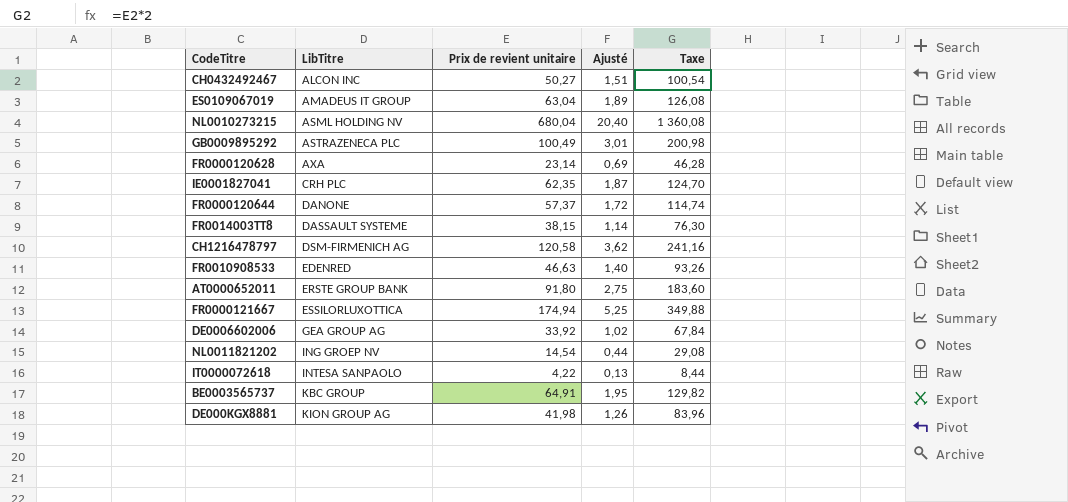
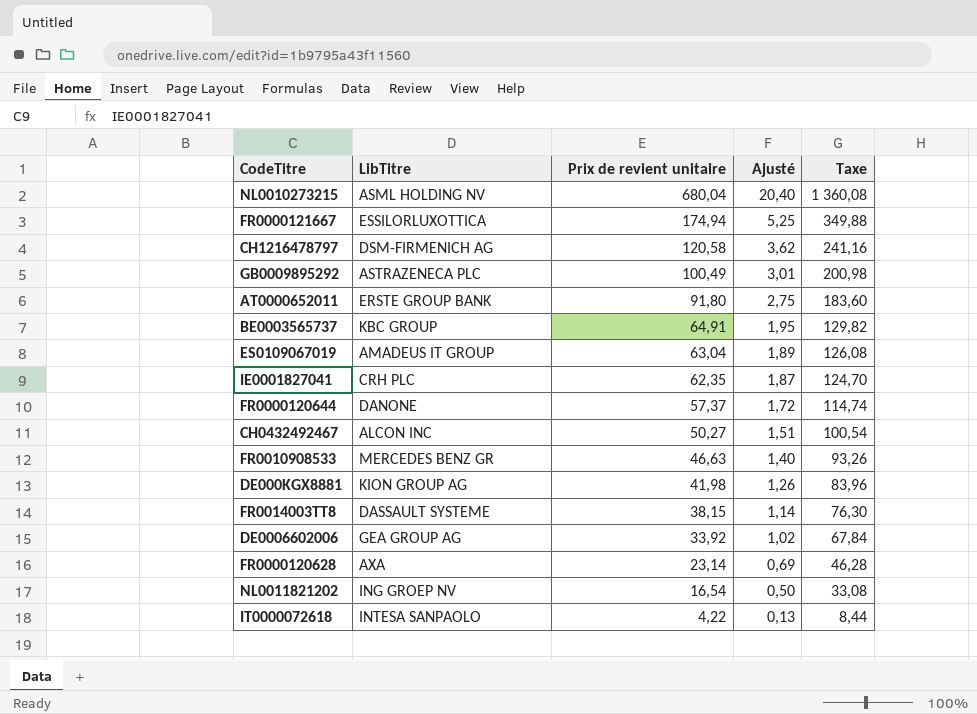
row order: LibTitre ascending -> Prix de revient unitaire descending
FR0010908533 | LibTitre: EDENRED -> MERCEDES BENZ GR
NL0011821202 | Prix de revient unitaire: 14,54 -> 16,54
NL0011821202 | Ajusté: 0,44 -> 0,50
NL0011821202 | Taxe: 29,08 -> 33,08

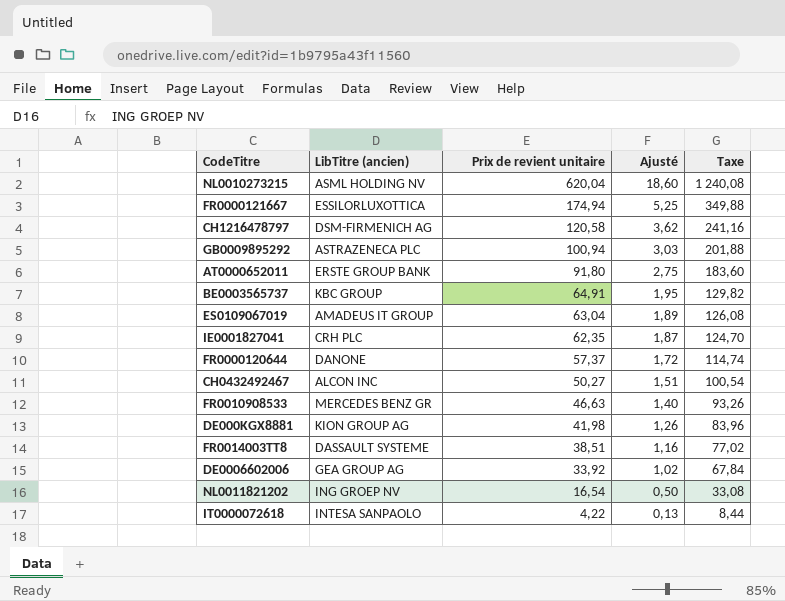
column name: LibTitre -> LibTitre (ancien)
row FR0000120628: AXA | 23,14 | 0,69 | 46,28 -> none
NL0010273215 | Prix de revient unitaire: 680,04 -> 620,04
NL0010273215 | Ajusté: 20,40 -> 18,60
NL0010273215 | Taxe: 1 360,08 -> 1 240,08
GB0009895292 | Prix de revient unitaire: 100,49 -> 100,94
GB0009895292 | Ajusté: 3,01 -> 3,03
GB0009895292 | Taxe: 200,98 -> 201,88
FR0014003TT8 | Prix de revient unitaire: 38,15 -> 38,51
FR0014003TT8 | Ajusté: 1,14 -> 1,16
FR0014003TT8 | Taxe: 76,30 -> 77,02

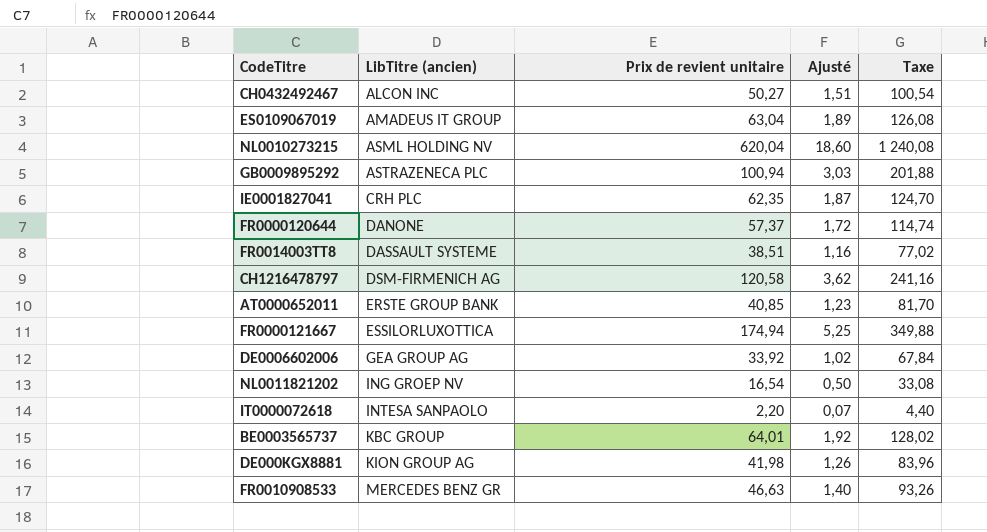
row order: Prix de revient unitaire descending -> LibTitre (ancien) ascending
AT0000652011 | Prix de revient unitaire: 91,80 -> 40,85
AT0000652011 | Ajusté: 2,75 -> 1,23
AT0000652011 | Taxe: 183,60 -> 81,70
IT0000072618 | Prix de revient unitaire: 4,22 -> 2,20
IT0000072618 | Ajusté: 0,13 -> 0,07
IT0000072618 | Taxe: 8,44 -> 4,40
BE0003565737 | Prix de revient unitaire: 64,91 -> 64,01
BE0003565737 | Ajusté: 1,95 -> 1,92
BE0003565737 | Taxe: 129,82 -> 128,02

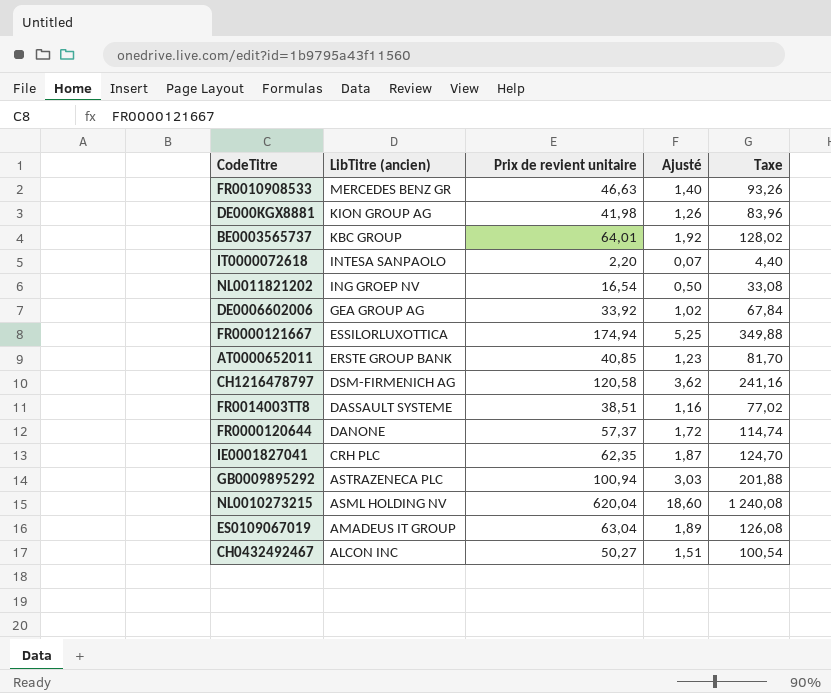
row order: LibTitre (ancien) ascending -> LibTitre (ancien) descending

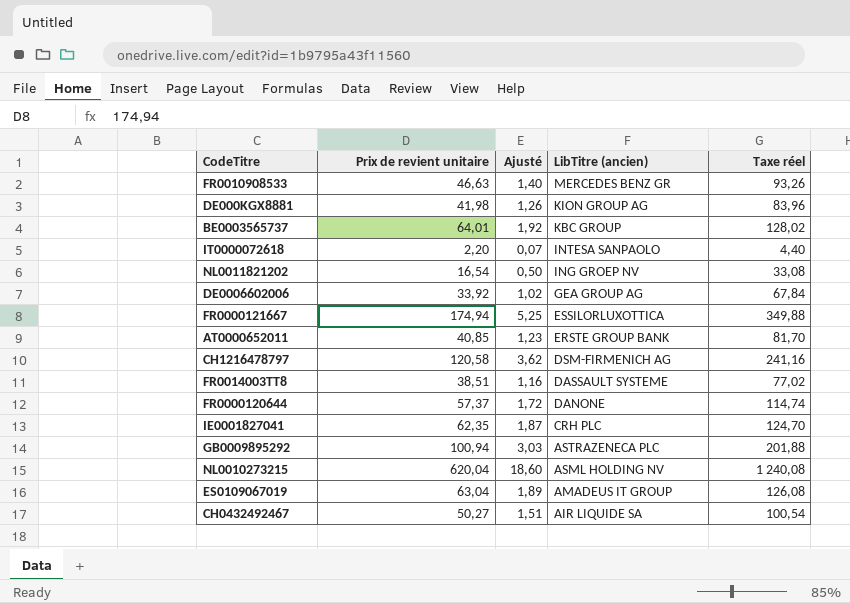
column LibTitre (ancien) | position: 2 -> 4
column name: Taxe -> Taxe réel
CH0432492467 | LibTitre (ancien): ALCON INC -> AIR LIQUIDE SA

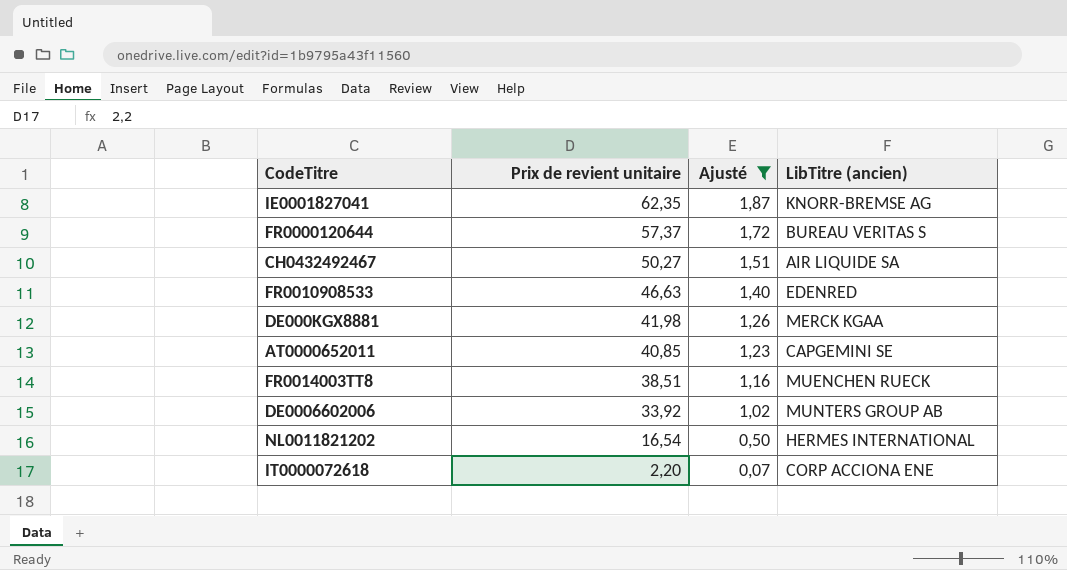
filter: none -> Ajusté <= 1,87
row order: LibTitre (ancien) descending -> Prix de revient unitaire descending
column Taxe réel | formula: [Prix de revient unitaire] * 2 -> none
IE0001827041 | LibTitre (ancien): CRH PLC -> KNORR-BREMSE AG
FR0000120644 | LibTitre (ancien): DANONE -> BUREAU VERITAS S
FR0010908533 | LibTitre (ancien): MERCEDES BENZ GR -> EDENRED
DE000KGX8881 | LibTitre (ancien): KION GROUP AG -> MERCK KGAA
AT0000652011 | LibTitre (ancien): ERSTE GROUP BANK -> CAPGEMINI SE
FR0014003TT8 | LibTitre (ancien): DASSAULT SYSTEME -> MUENCHEN RUECK
DE0006602006 | LibTitre (ancien): GEA GROUP AG -> MUNTERS GROUP AB
NL0011821202 | LibTitre (ancien): ING GROEP NV -> HERMES INTERNATIONAL
IT0000072618 | LibTitre (ancien): INTESA SANPAOLO -> CORP ACCIONA ENE

